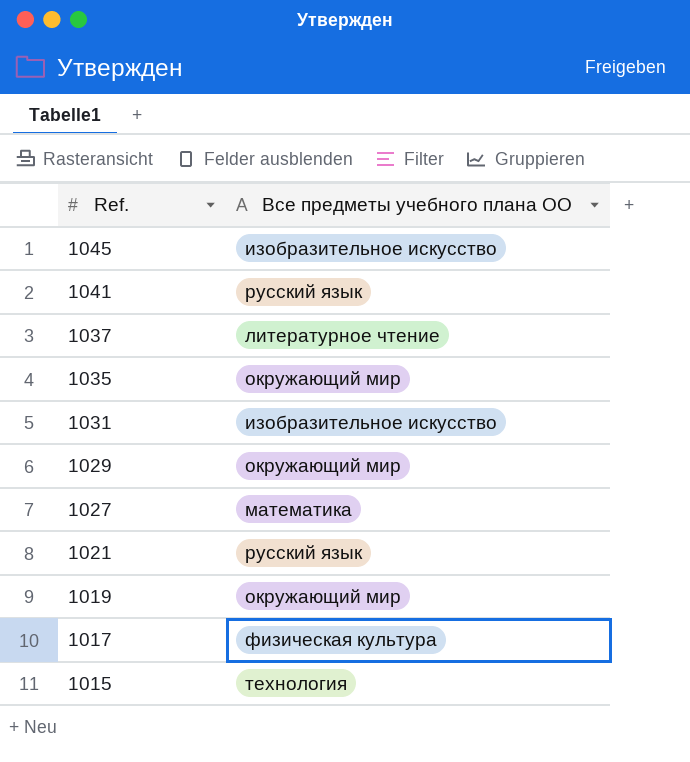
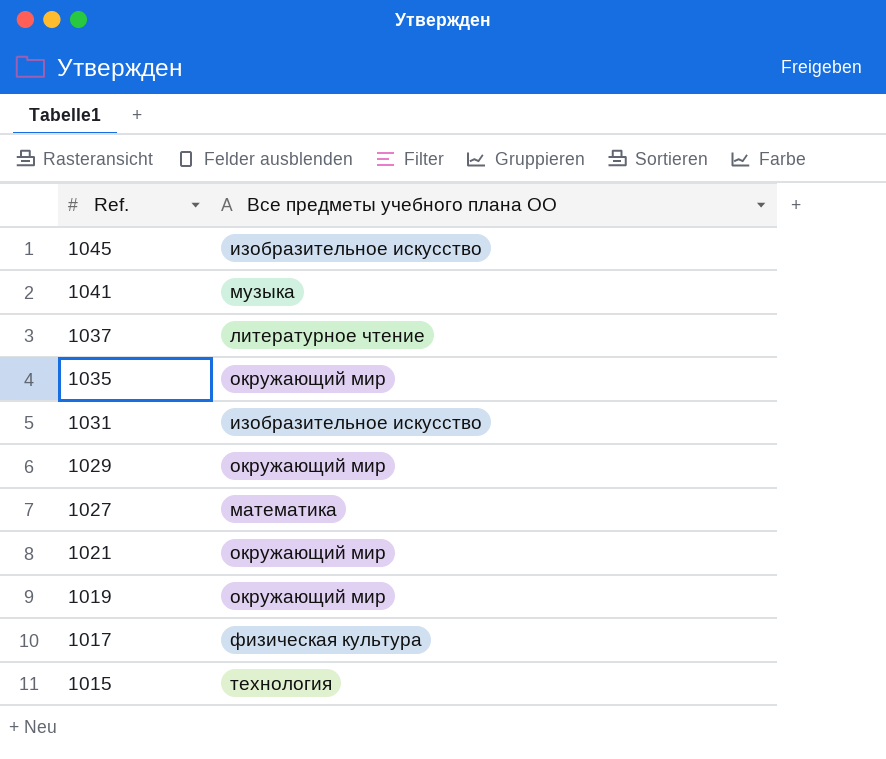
1041 | Все предметы учебного плана ОО: русский язык -> музыка
1021 | Все предметы учебного плана ОО: русский язык -> окружающий мир

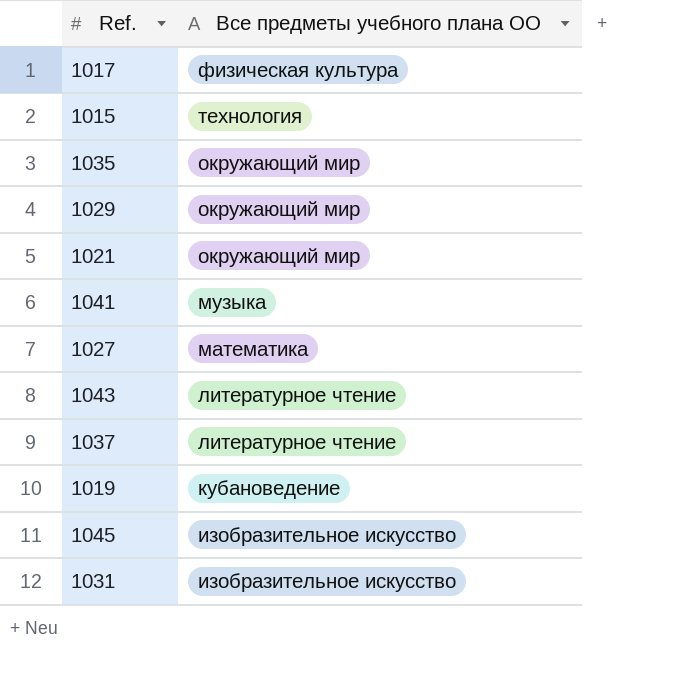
row order: Ref. descending -> Все предметы учебного плана ОО descending
row 1043: none -> литературное чтение
1019 | Все предметы учебного плана ОО: окружающий мир -> кубановедение

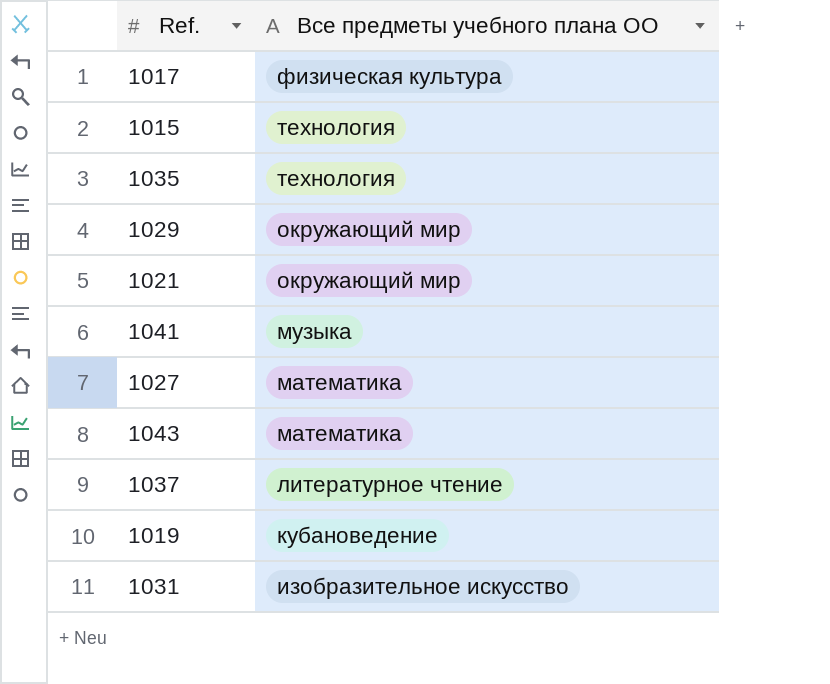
row 1045: изобразительное искусство -> none
1035 | Все предметы учебного плана ОО: окружающий мир -> технология
1043 | Все предметы учебного плана ОО: литературное чтение -> математика

